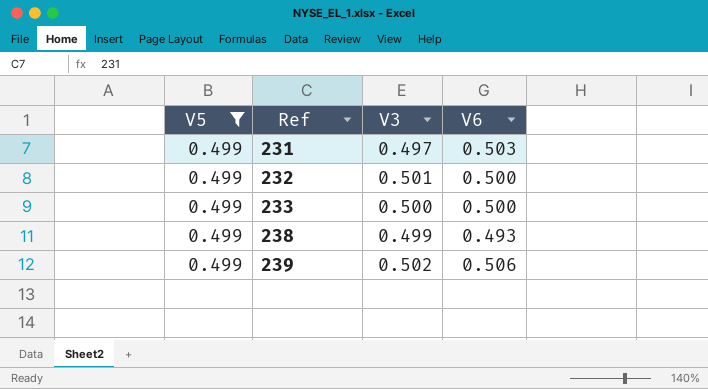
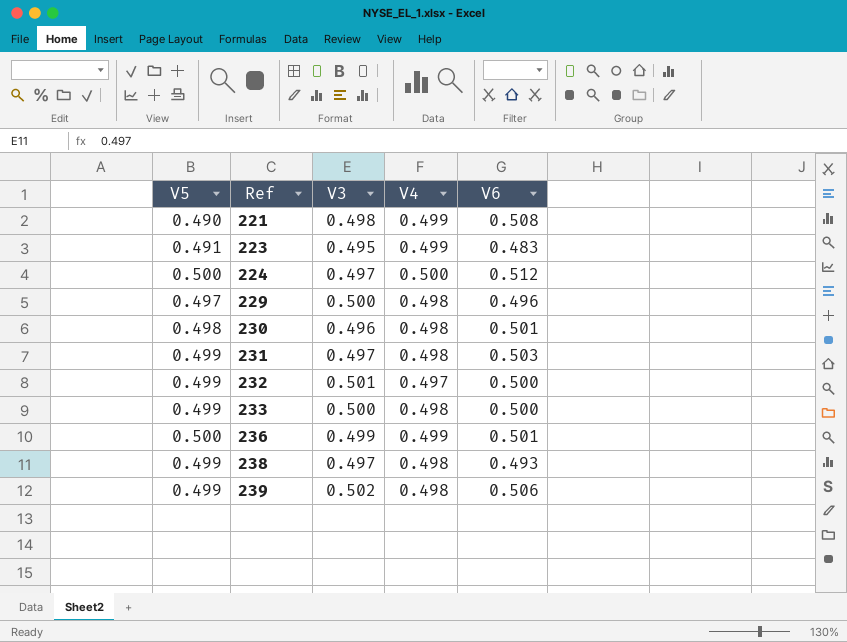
filter: V5 = 0.499 -> none
column V4 | position: none -> 4
238 | V3: 0.499 -> 0.497

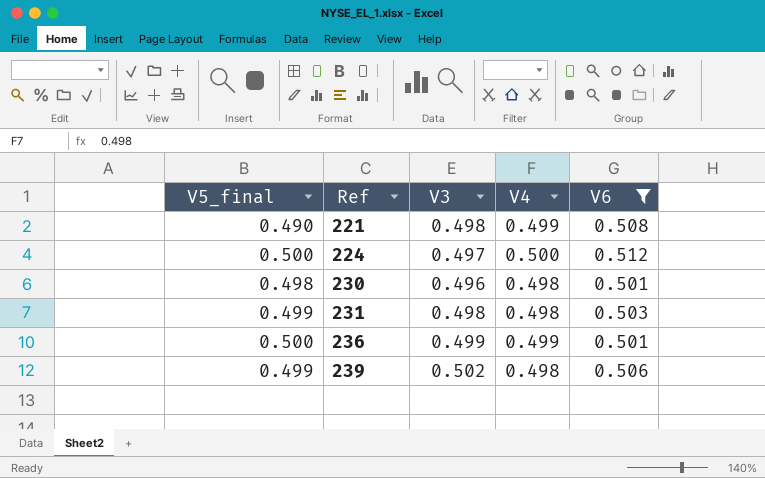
filter: none -> V6 >= 0.501
column name: V5 -> V5_final
231 | V3: 0.497 -> 0.498

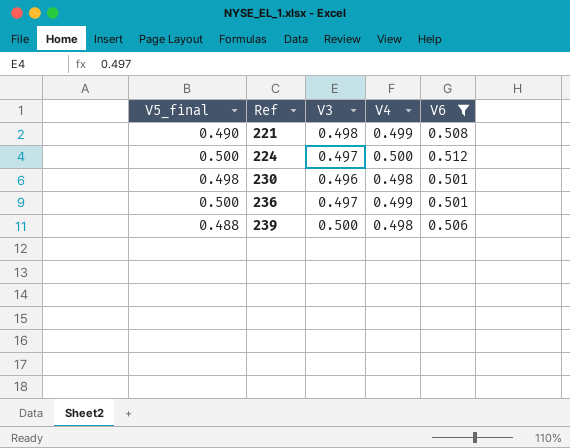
row 231: 0.499 | 0.498 | 0.498 | 0.503 -> none
236 | V3: 0.499 -> 0.497
239 | V5_final: 0.499 -> 0.488
239 | V3: 0.502 -> 0.500

